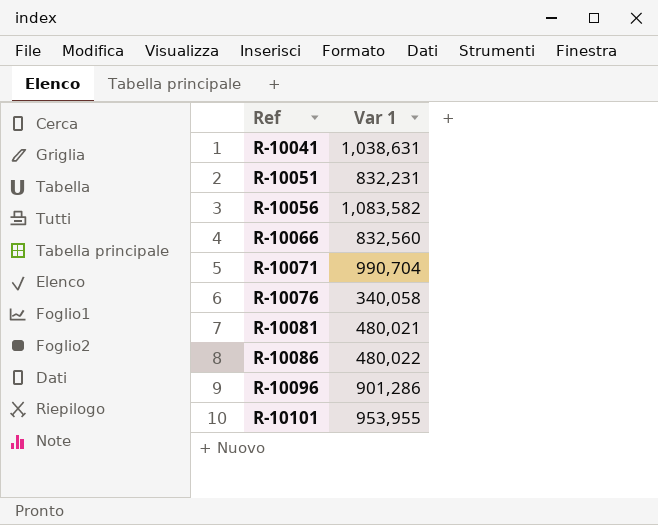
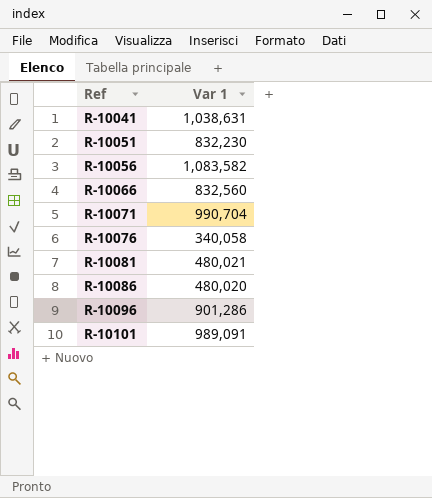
R-10051 | Var 1: 832,231 -> 832,230
R-10086 | Var 1: 480,022 -> 480,020
R-10101 | Var 1: 953,955 -> 989,091

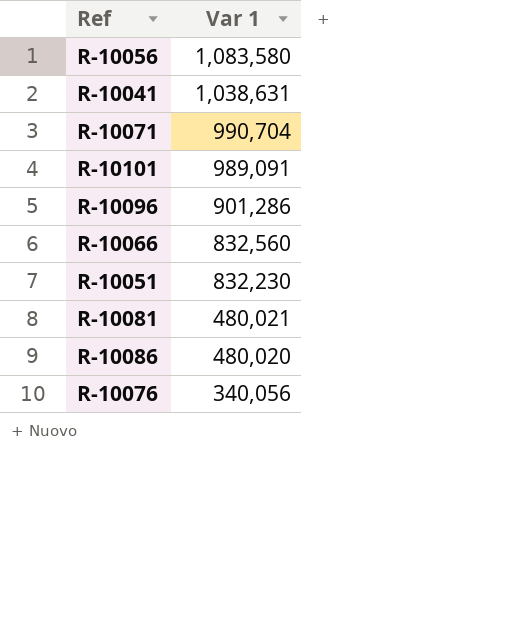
row order: Ref ascending -> Var 1 descending
R-10056 | Var 1: 1,083,582 -> 1,083,580
R-10076 | Var 1: 340,058 -> 340,056

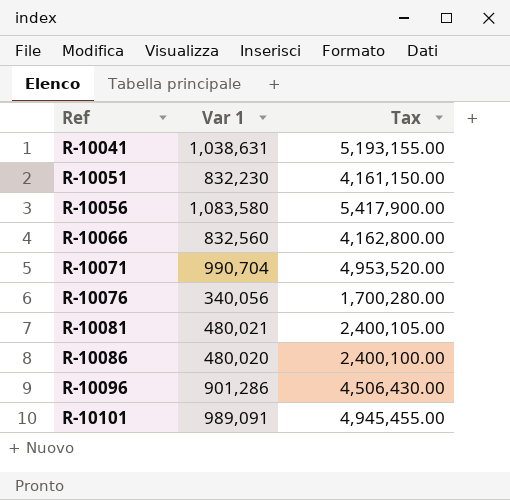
row order: Var 1 descending -> Ref ascending
column Tax | formula: none -> [Var 1] * 5

